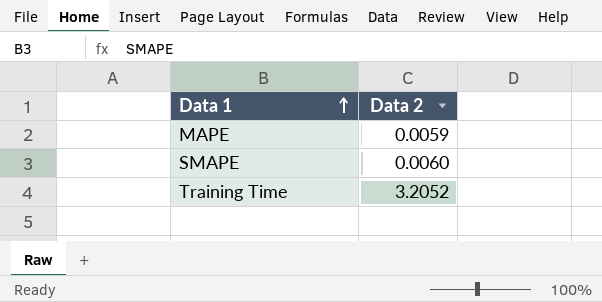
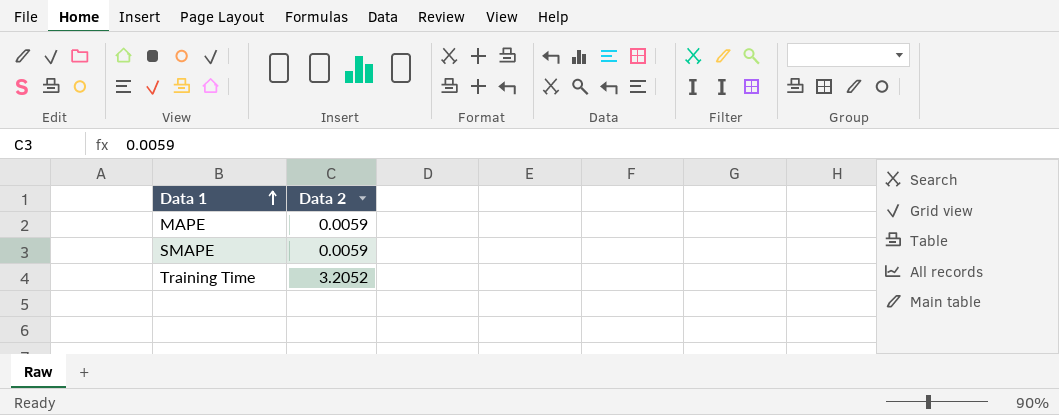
SMAPE | Data 2: 0.0060 -> 0.0059

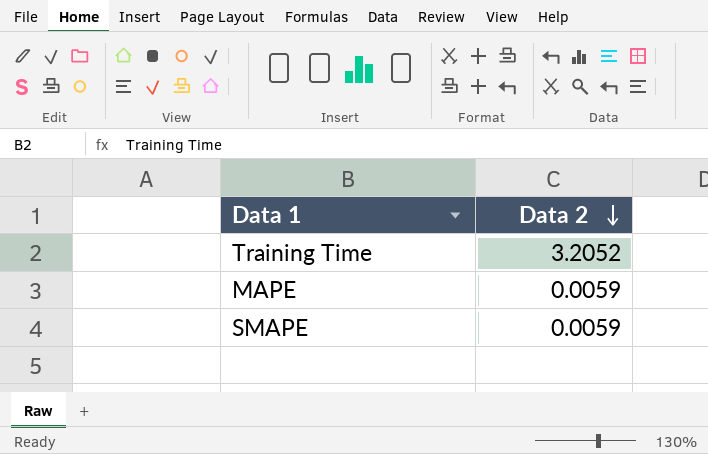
row order: Data 1 ascending -> Data 2 descending

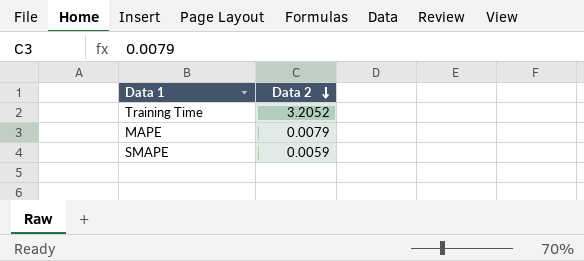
MAPE | Data 2: 0.0059 -> 0.0079

